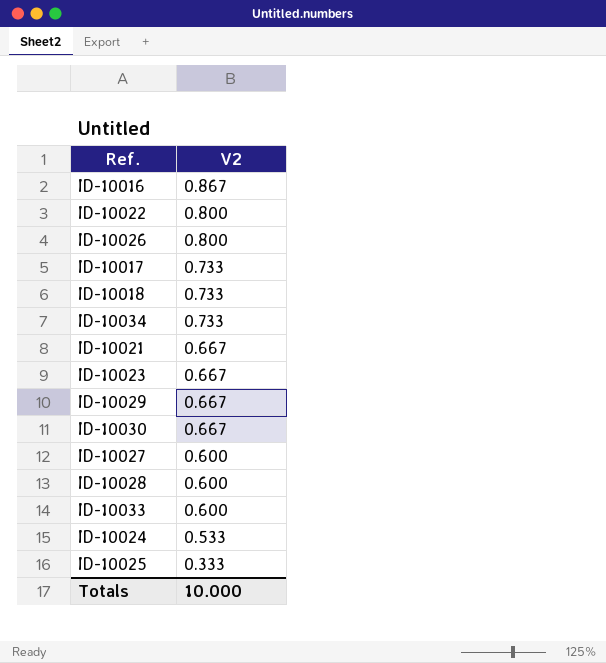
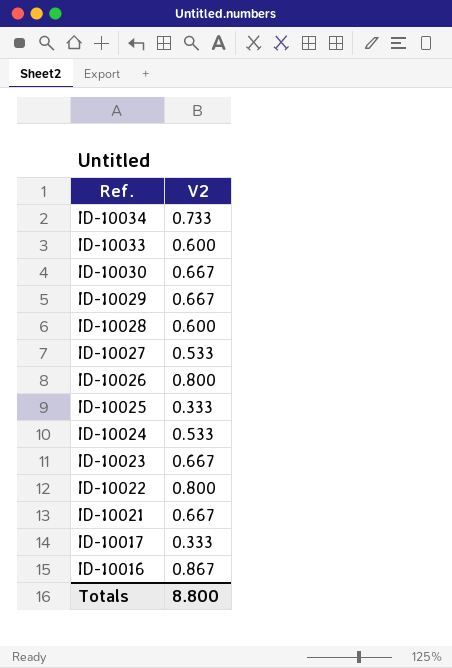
row order: V2 descending -> Ref. descending
row ID-10018: 0.733 -> none
ID-10027 | V2: 0.600 -> 0.533
ID-10017 | V2: 0.733 -> 0.333
Totals | V2: 10.000 -> 8.800

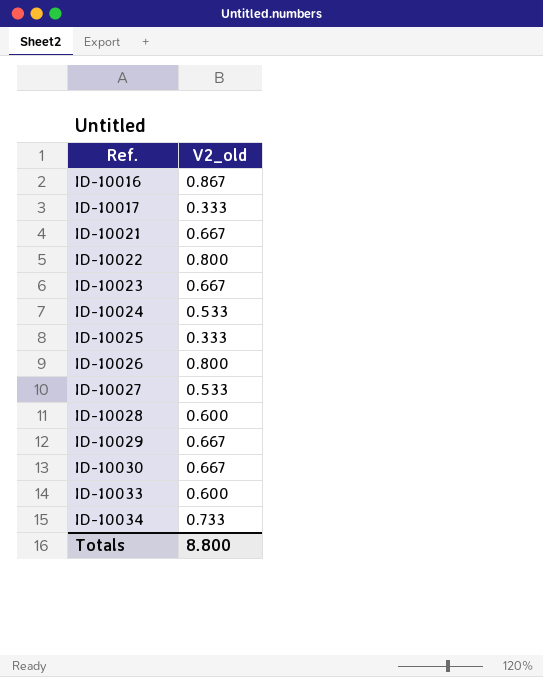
row order: Ref. descending -> Ref. ascending
column name: V2 -> V2_old

